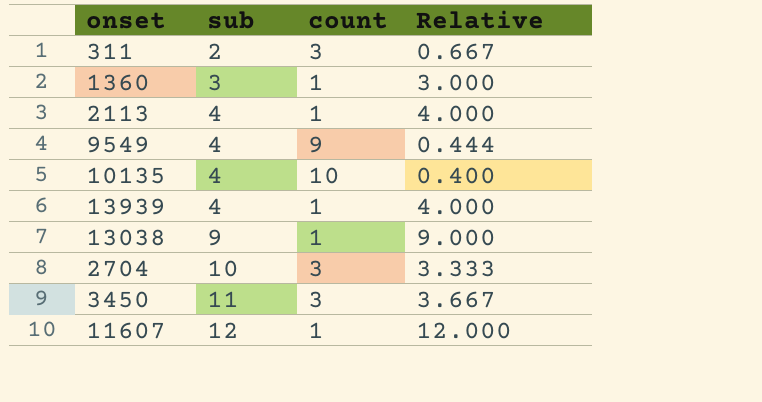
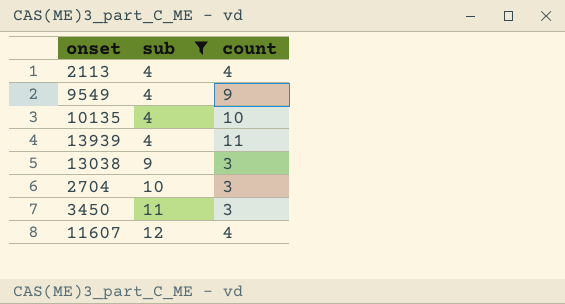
filter: none -> sub >= 4
column Relative | formula: [sub] / [count] -> none
2113 | count: 1 -> 4
13939 | count: 1 -> 11
13038 | count: 1 -> 3
11607 | count: 1 -> 4

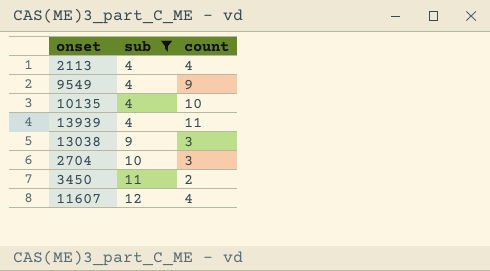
3450 | count: 3 -> 2

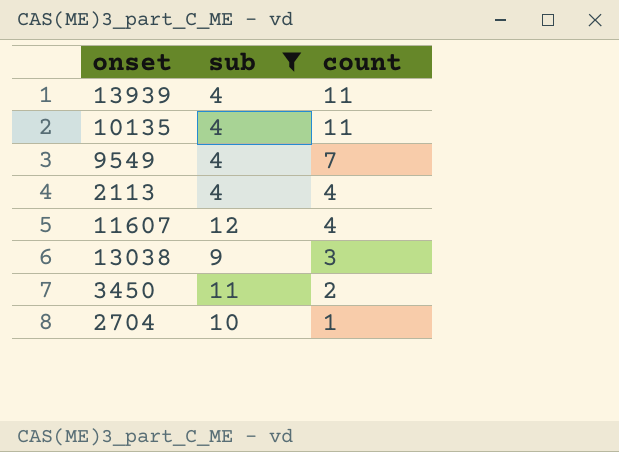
row order: sub ascending -> count descending
10135 | count: 10 -> 11
9549 | count: 9 -> 7
2704 | count: 3 -> 1

